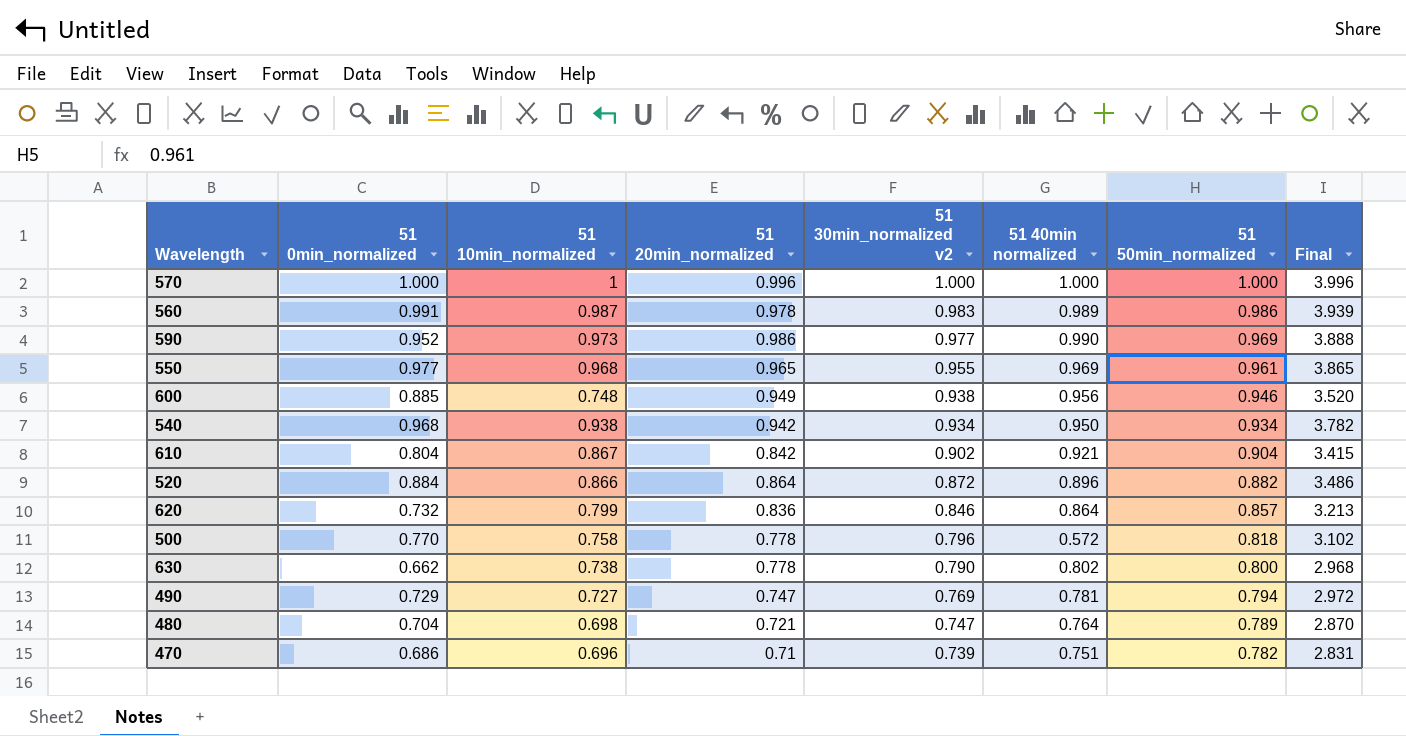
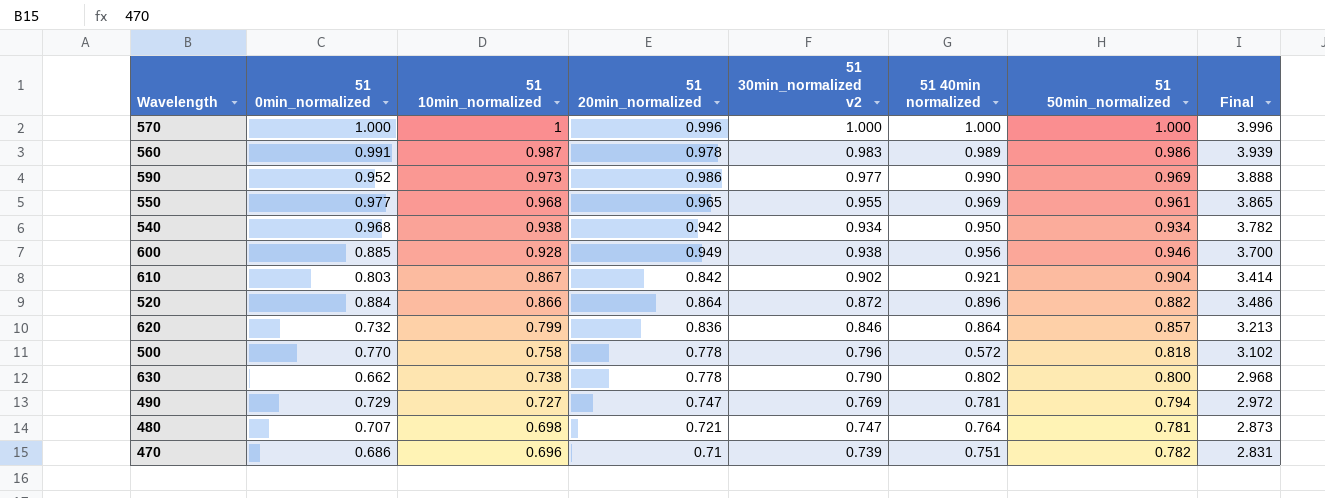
row order: 51 30min_normalized v2 descending -> 51 10min_normalized descending
600 | 51 10min_normalized: 0.748 -> 0.928
600 | Final: 3.520 -> 3.700
610 | 51 0min_normalized: 0.804 -> 0.803
610 | Final: 3.415 -> 3.414
480 | 51 0min_normalized: 0.704 -> 0.707
480 | 51 50min_normalized: 0.789 -> 0.781
480 | Final: 2.870 -> 2.873

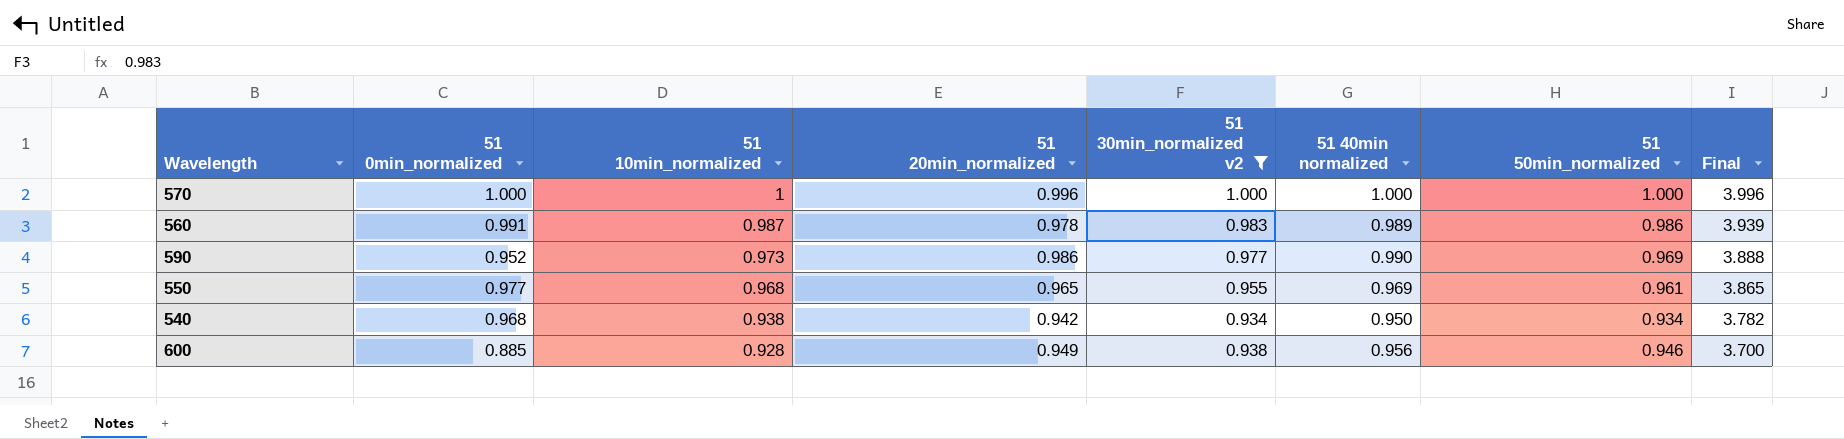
filter: none -> 51 30min_normalized v2 >= 0.934

